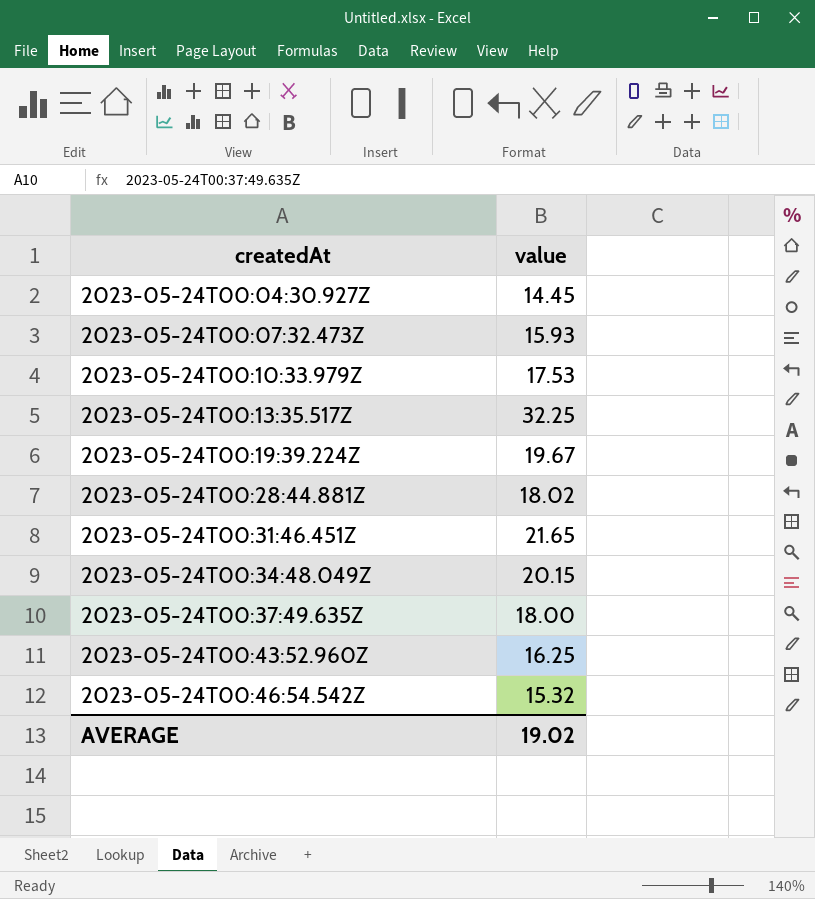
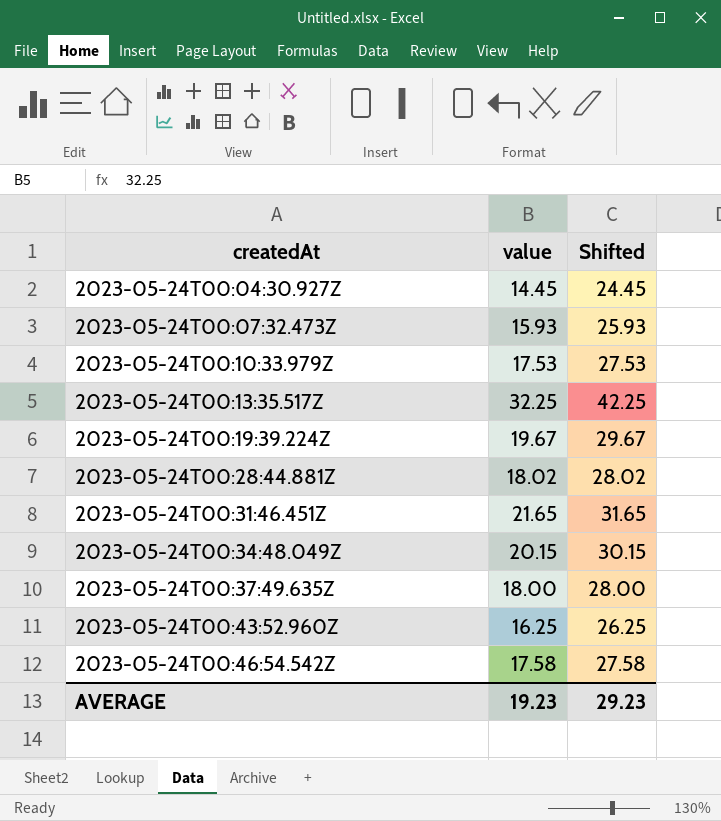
column Shifted | formula: none -> [value] + 10
2023-05-24T00:46:54.542Z | value: 15.32 -> 17.58
AVERAGE | value: 19.02 -> 19.23

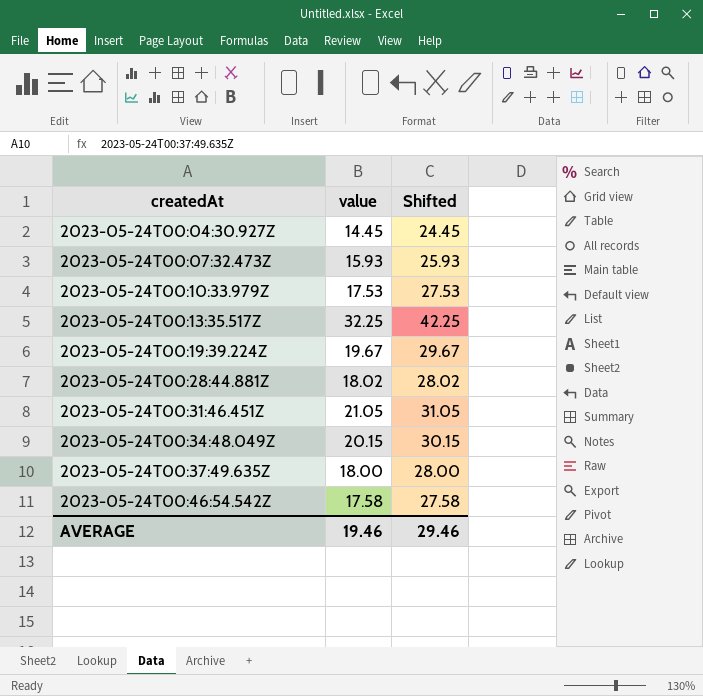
row 2023-05-24T00:43:52.960Z: 16.25 | 26.25 -> none
2023-05-24T00:31:46.451Z | value: 21.65 -> 21.05
2023-05-24T00:31:46.451Z | Shifted: 31.65 -> 31.05
AVERAGE | value: 19.23 -> 19.46
AVERAGE | Shifted: 29.23 -> 29.46

